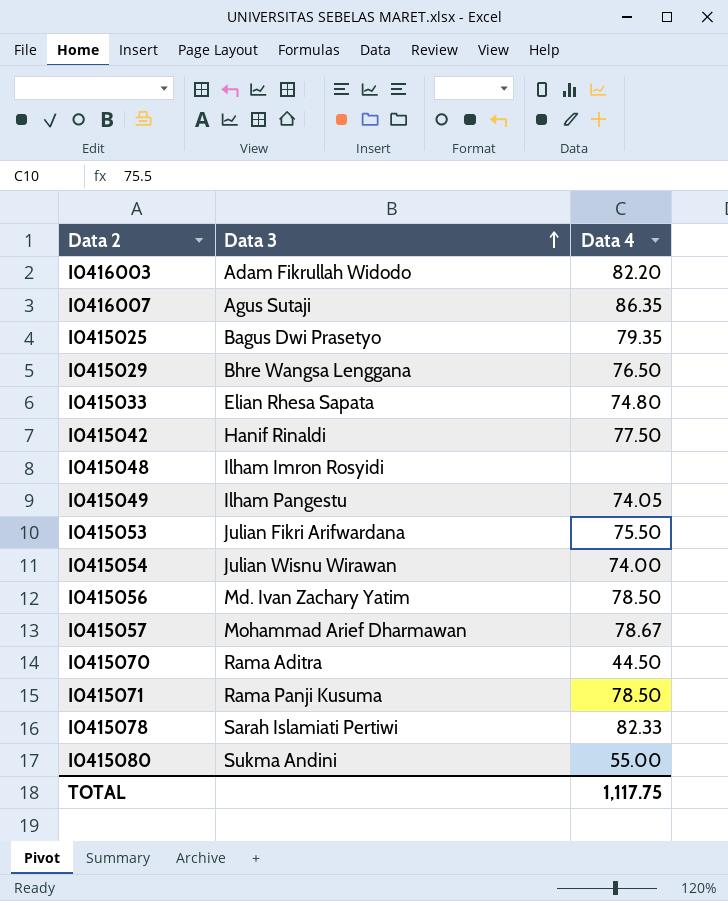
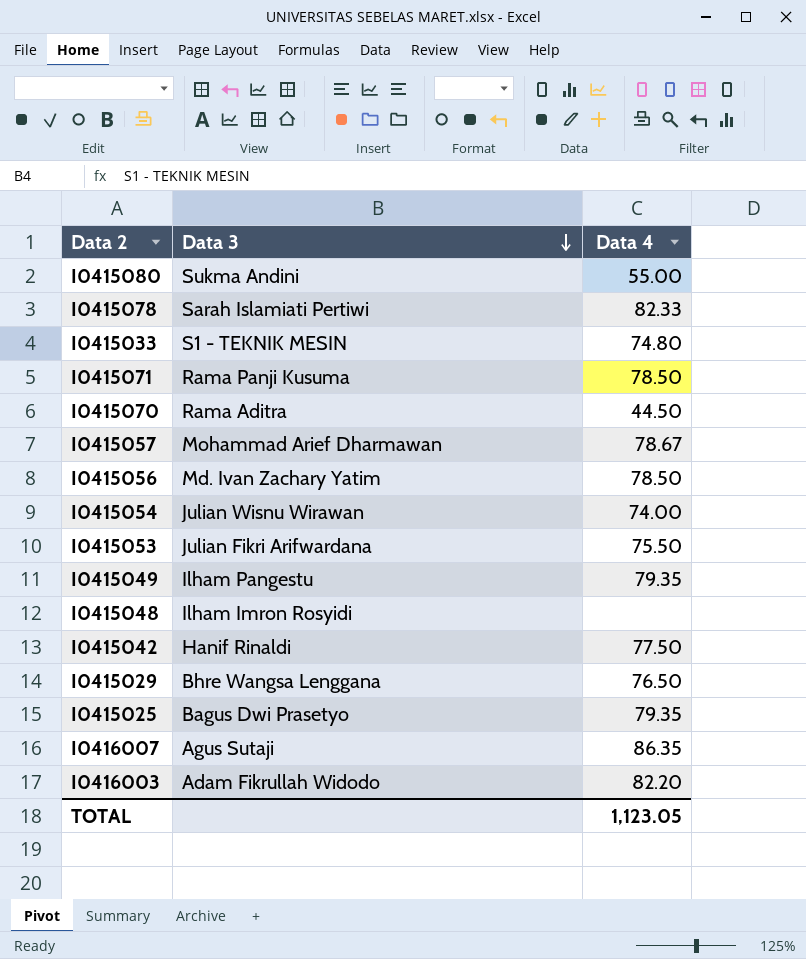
row order: Data 3 ascending -> Data 3 descending
I0415033 | Data 3: Elian Rhesa Sapata -> S1 - TEKNIK MESIN
I0415049 | Data 4: 74.05 -> 79.35
TOTAL | Data 4: 1,117.75 -> 1,123.05

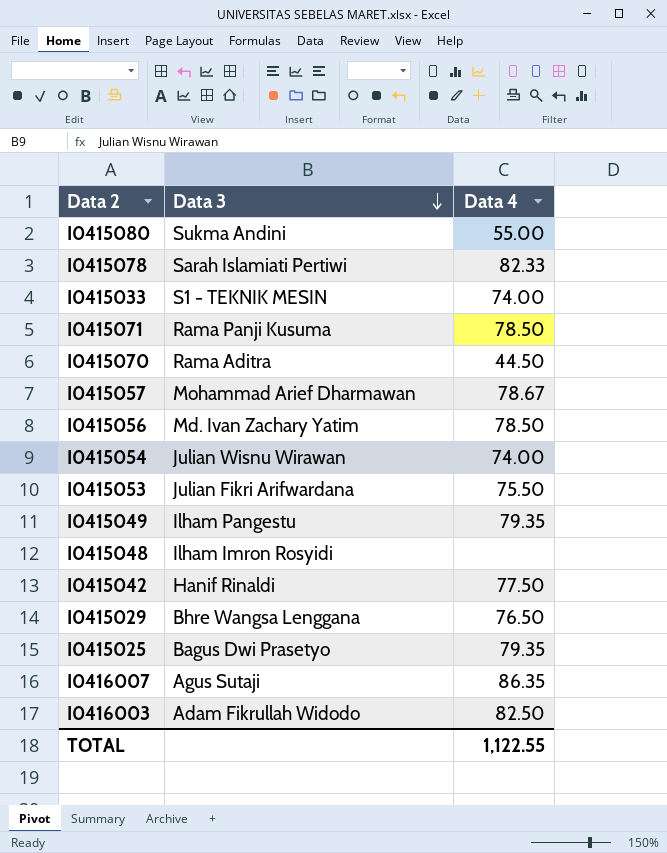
I0415033 | Data 4: 74.80 -> 74.00
I0416003 | Data 4: 82.20 -> 82.50
TOTAL | Data 4: 1,123.05 -> 1,122.55

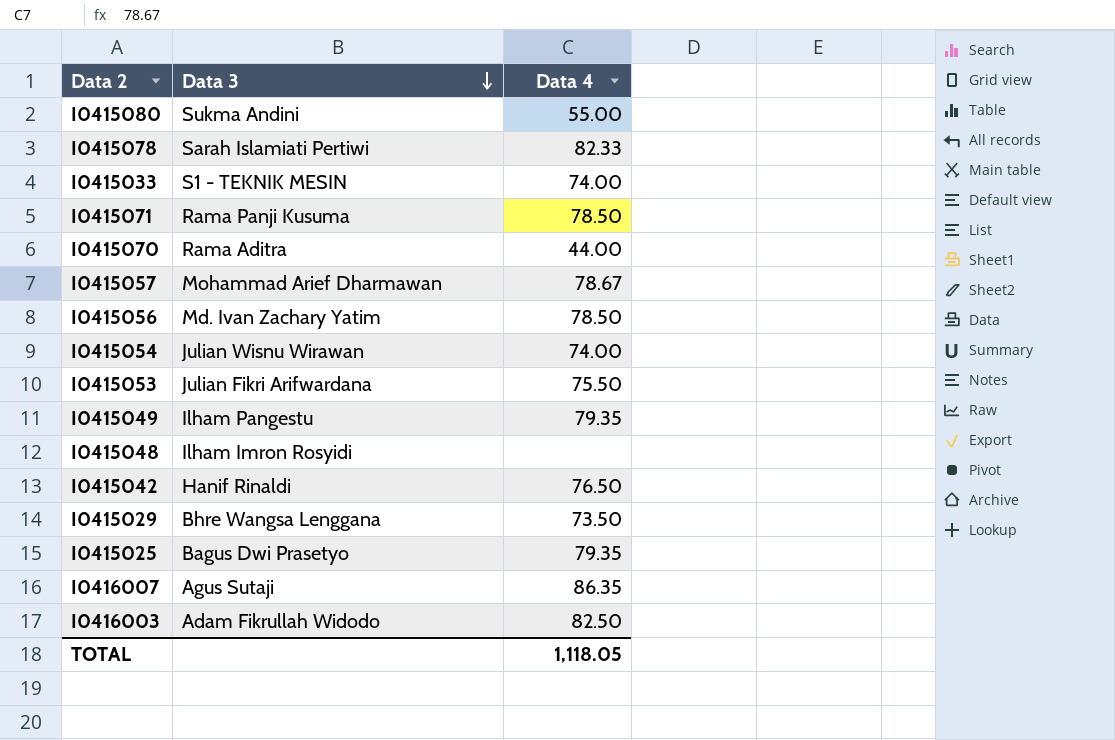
I0415070 | Data 4: 44.50 -> 44.00
I0415042 | Data 4: 77.50 -> 76.50
I0415029 | Data 4: 76.50 -> 73.50
TOTAL | Data 4: 1,122.55 -> 1,118.05

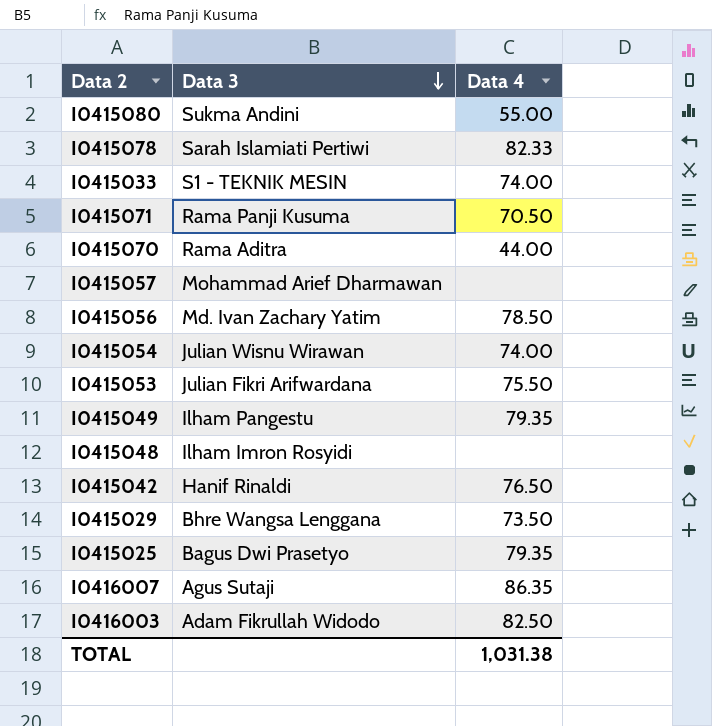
I0415071 | Data 4: 78.50 -> 70.50
I0415057 | Data 4: 78.67 -> none
TOTAL | Data 4: 1,118.05 -> 1,031.38

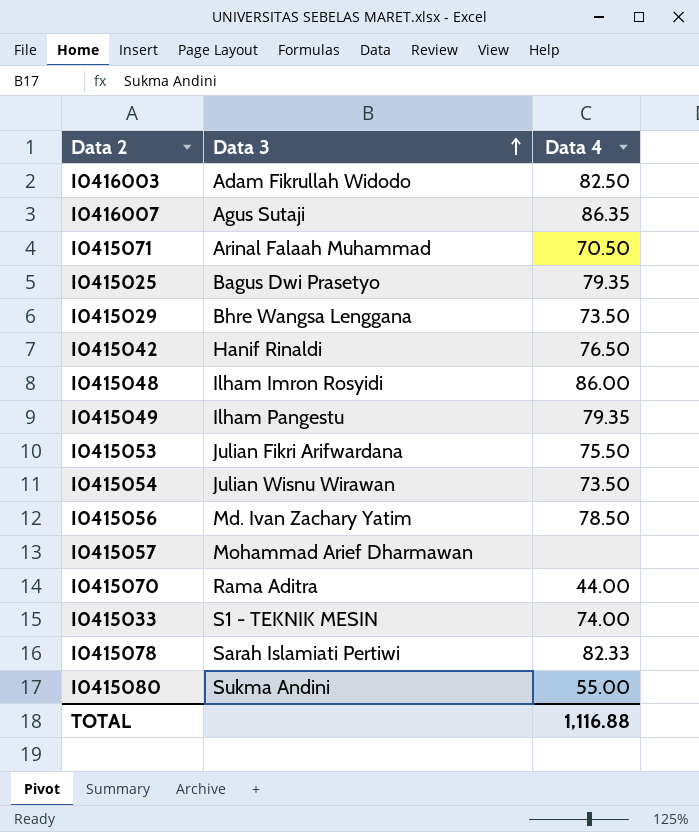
row order: Data 3 descending -> Data 3 ascending
I0415071 | Data 3: Rama Panji Kusuma -> Arinal Falaah Muhammad
I0415048 | Data 4: none -> 86.00
I0415054 | Data 4: 74.00 -> 73.50
TOTAL | Data 4: 1,031.38 -> 1,116.88

